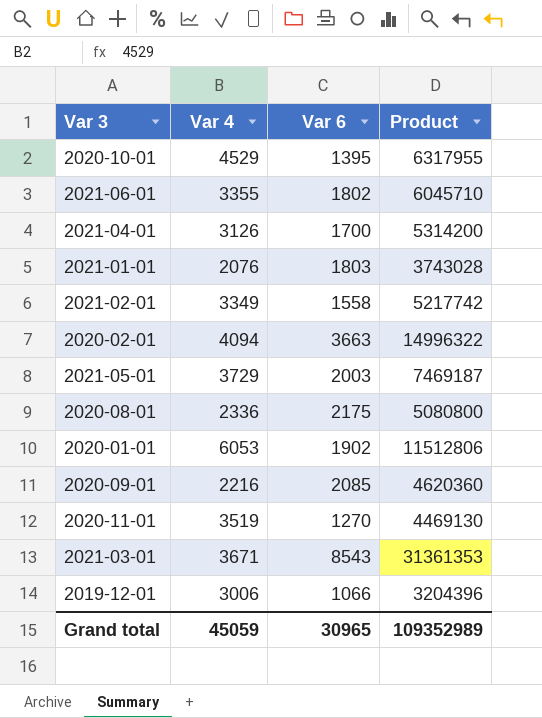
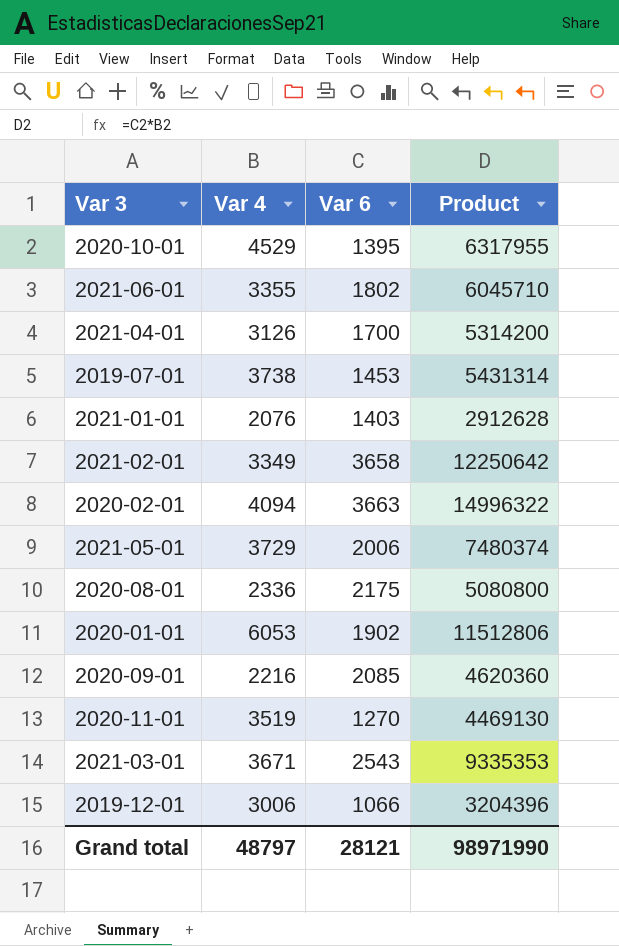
row 2019-07-01: none -> 3738 | 1453 | 5431314
2021-01-01 | Var 6: 1803 -> 1403
2021-01-01 | Product: 3743028 -> 2912628
2021-02-01 | Var 6: 1558 -> 3658
2021-02-01 | Product: 5217742 -> 12250642
2021-05-01 | Var 6: 2003 -> 2006
2021-05-01 | Product: 7469187 -> 7480374
2021-03-01 | Var 6: 8543 -> 2543
2021-03-01 | Product: 31361353 -> 9335353
Grand total | Var 4: 45059 -> 48797
Grand total | Var 6: 30965 -> 28121
Grand total | Product: 109352989 -> 98971990

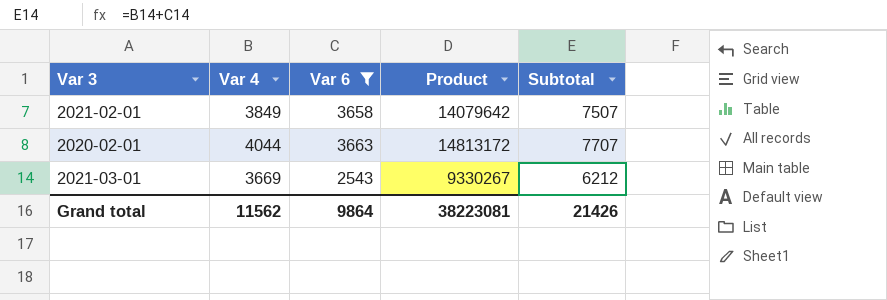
filter: none -> Var 6 >= 2543
column Subtotal | formula: none -> [Var 4] + [Var 6]
2021-02-01 | Var 4: 3349 -> 3849
2021-02-01 | Product: 12250642 -> 14079642
2020-02-01 | Var 4: 4094 -> 4044
2020-02-01 | Product: 14996322 -> 14813172
2021-03-01 | Var 4: 3671 -> 3669
2021-03-01 | Product: 9335353 -> 9330267
Grand total | Var 4: 48797 -> 11562
Grand total | Var 6: 28121 -> 9864
Grand total | Product: 98971990 -> 38223081

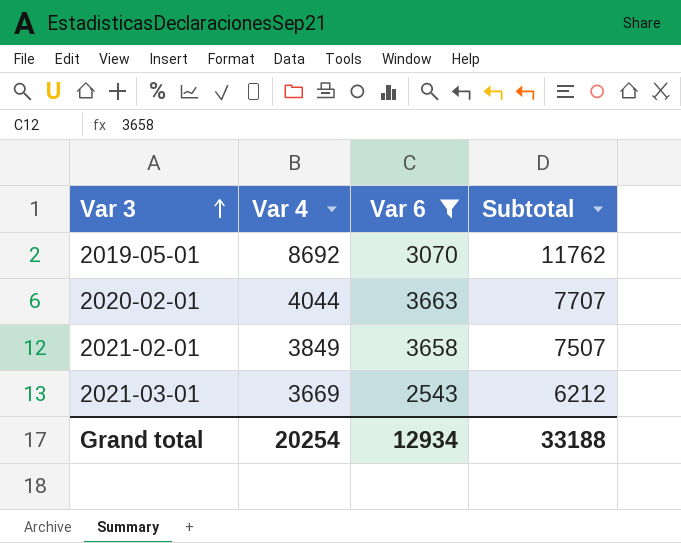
row order: none -> Var 3 ascending
column Product | formula: [Var 4] * [Var 6] -> none
row 2019-05-01: none -> 8692 | 3070 | 11762
Grand total | Var 4: 11562 -> 20254
Grand total | Var 6: 9864 -> 12934
Grand total | Subtotal: 21426 -> 33188

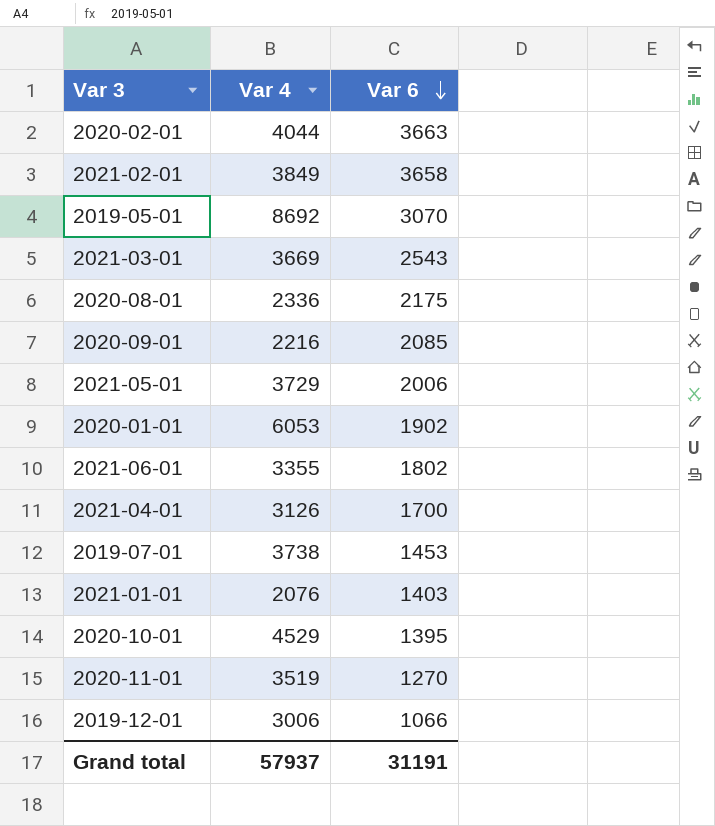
filter: Var 6 >= 2543 -> none
row order: Var 3 ascending -> Var 6 descending
column Subtotal | formula: [Var 4] + [Var 6] -> none
Grand total | Var 4: 20254 -> 57937
Grand total | Var 6: 12934 -> 31191

